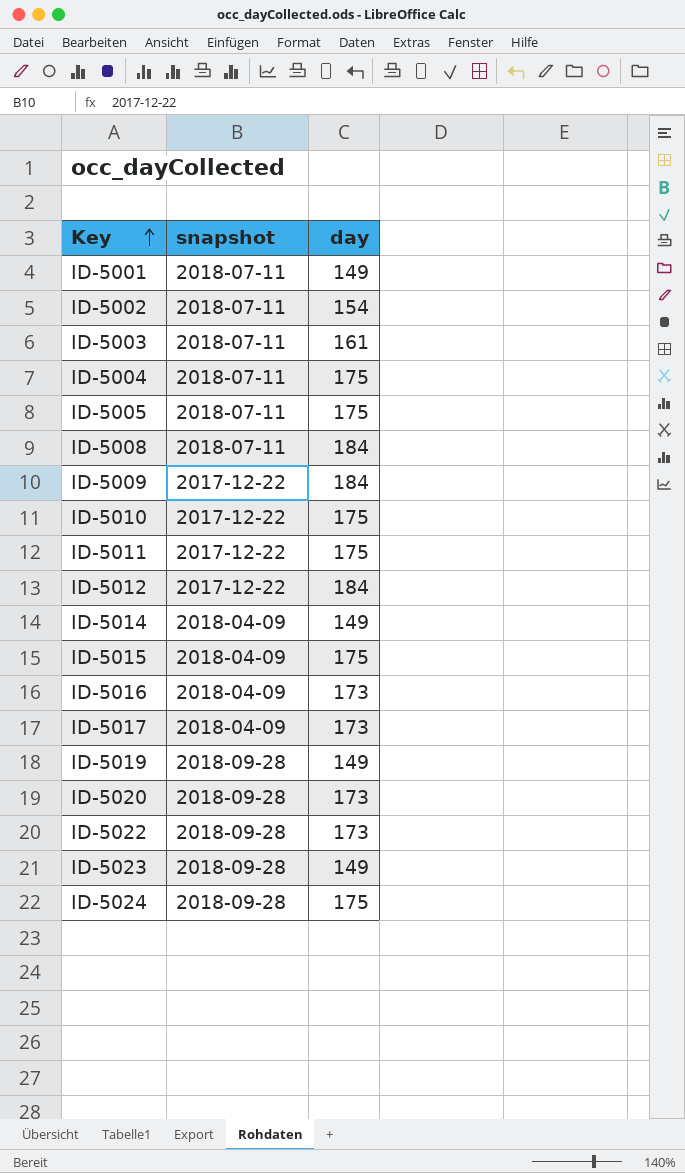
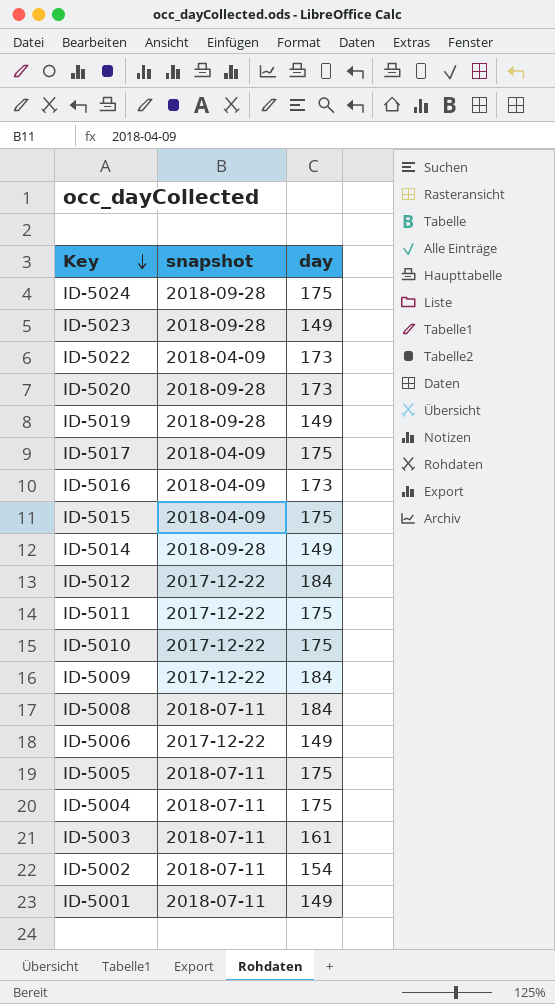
row order: Key ascending -> Key descending
ID-5022 | snapshot: 2018-09-28 -> 2018-04-09
ID-5017 | day: 173 -> 175
ID-5014 | snapshot: 2018-04-09 -> 2018-09-28
row ID-5006: none -> 2017-12-22 | 149

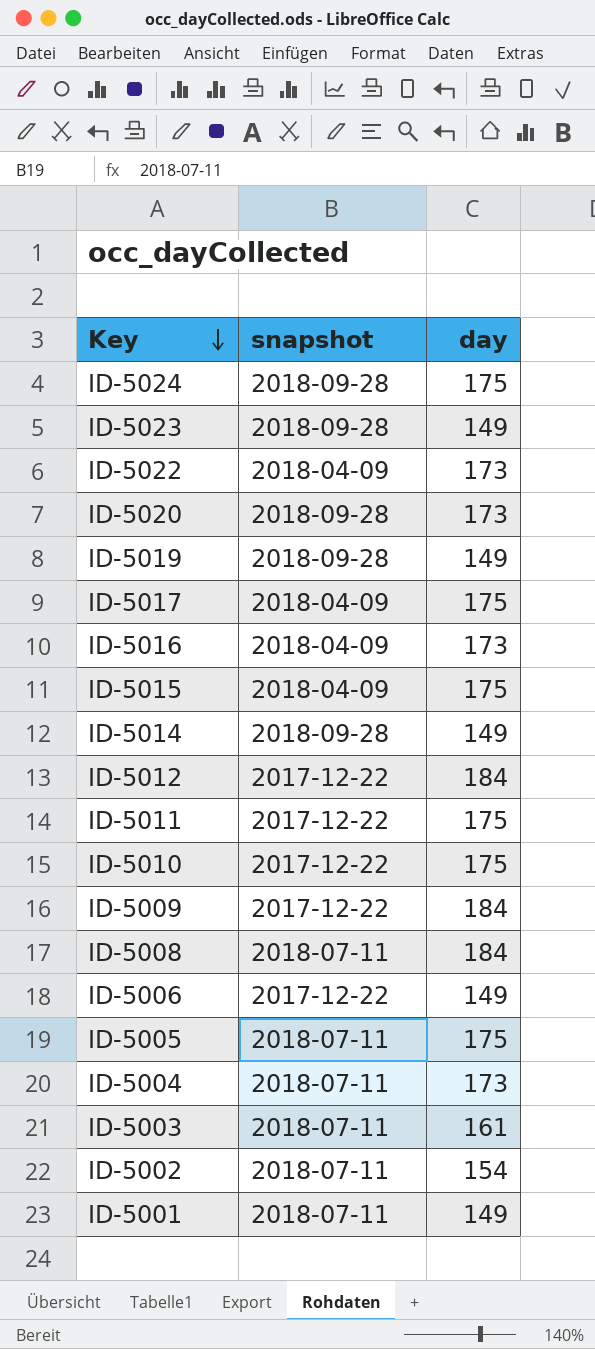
ID-5004 | day: 175 -> 173

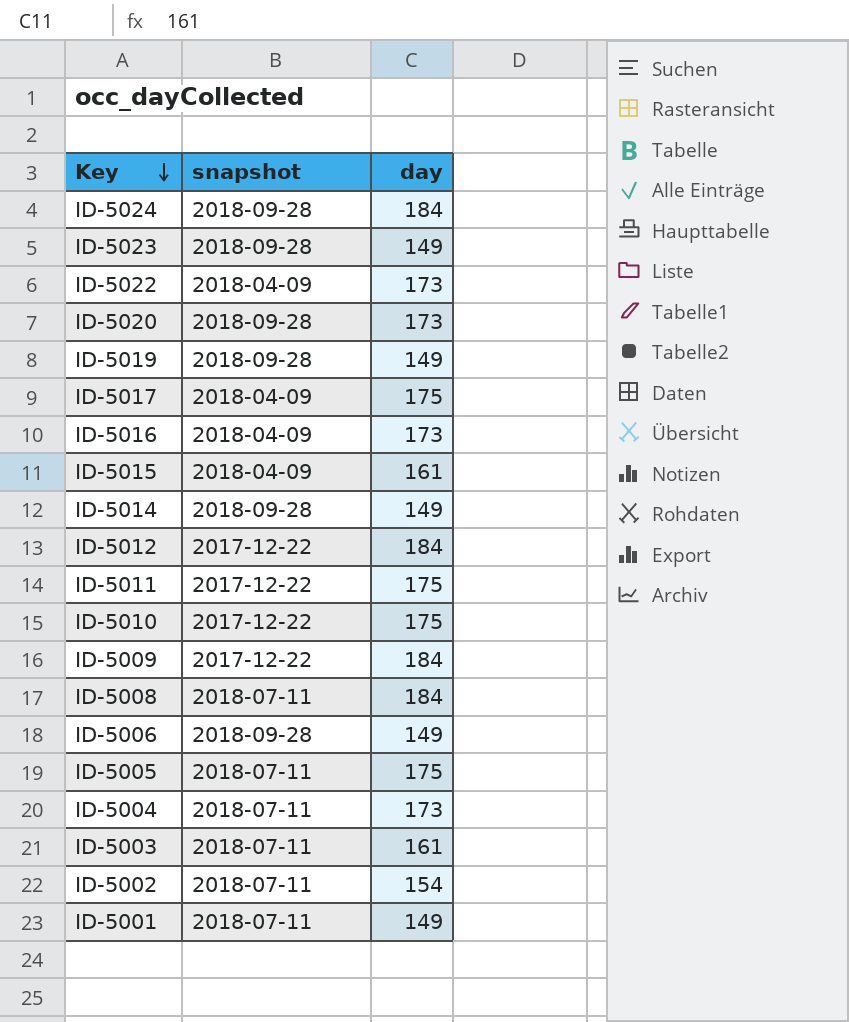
ID-5024 | day: 175 -> 184
ID-5015 | day: 175 -> 161
ID-5006 | snapshot: 2017-12-22 -> 2018-09-28

